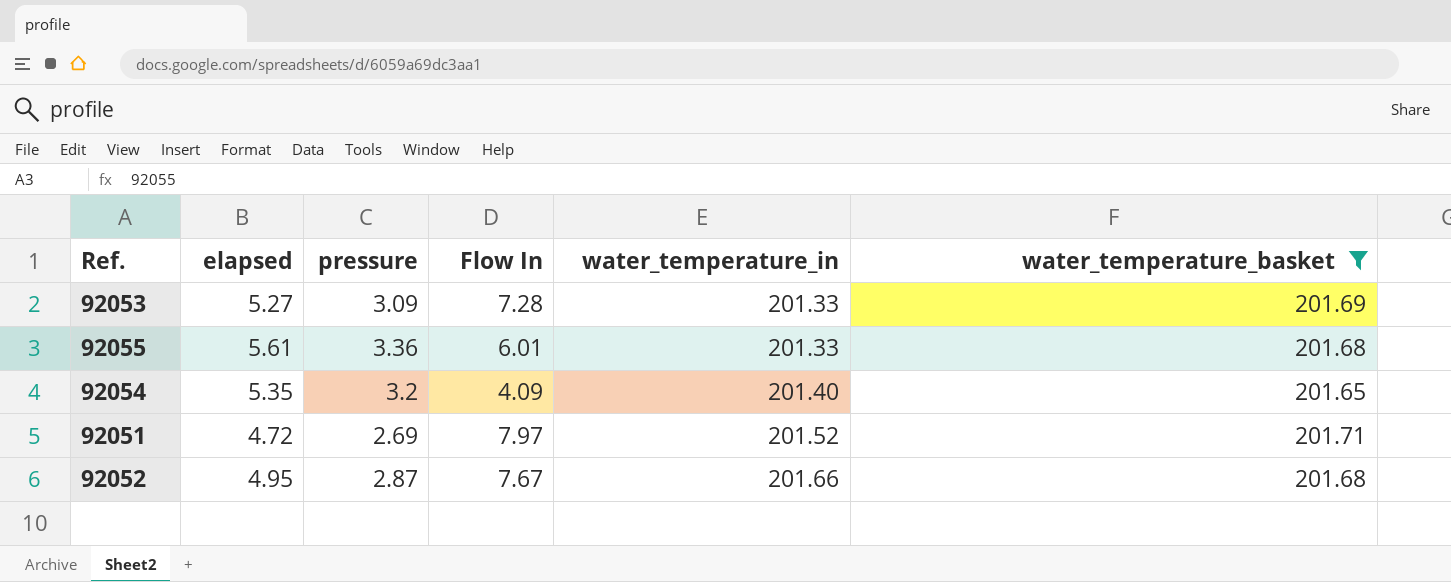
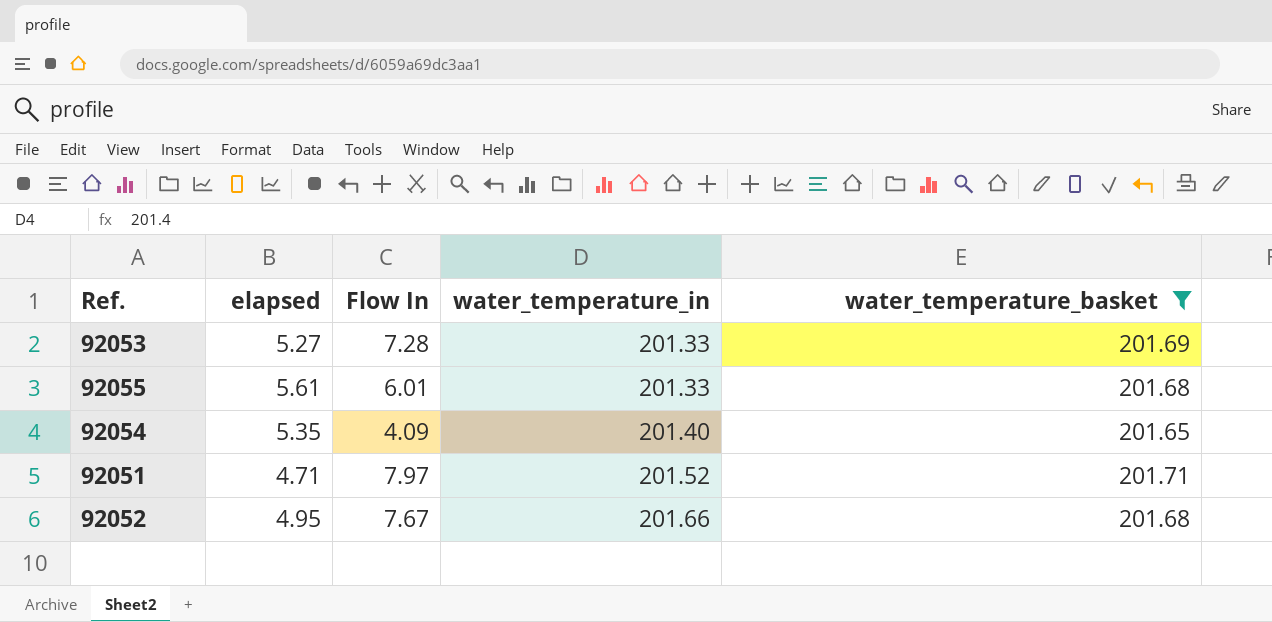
column pressure | position: 3 -> none
92051 | elapsed: 4.72 -> 4.71

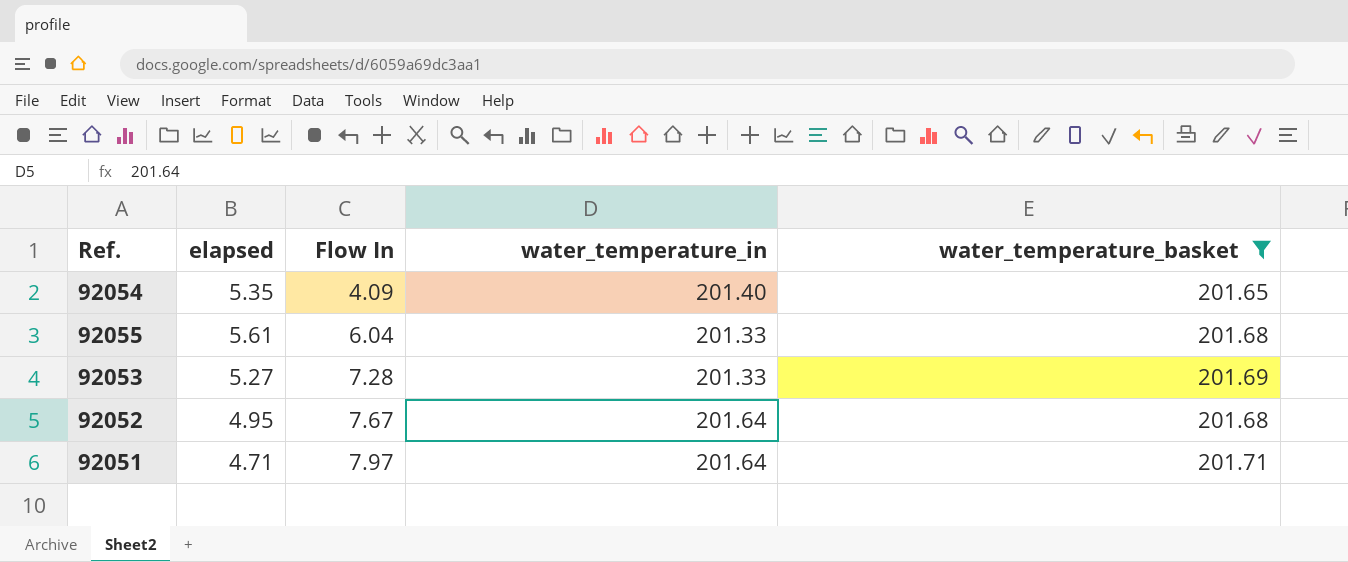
row order: water_temperature_in ascending -> Flow In ascending
92055 | Flow In: 6.01 -> 6.04
92052 | water_temperature_in: 201.66 -> 201.64
92051 | water_temperature_in: 201.52 -> 201.64

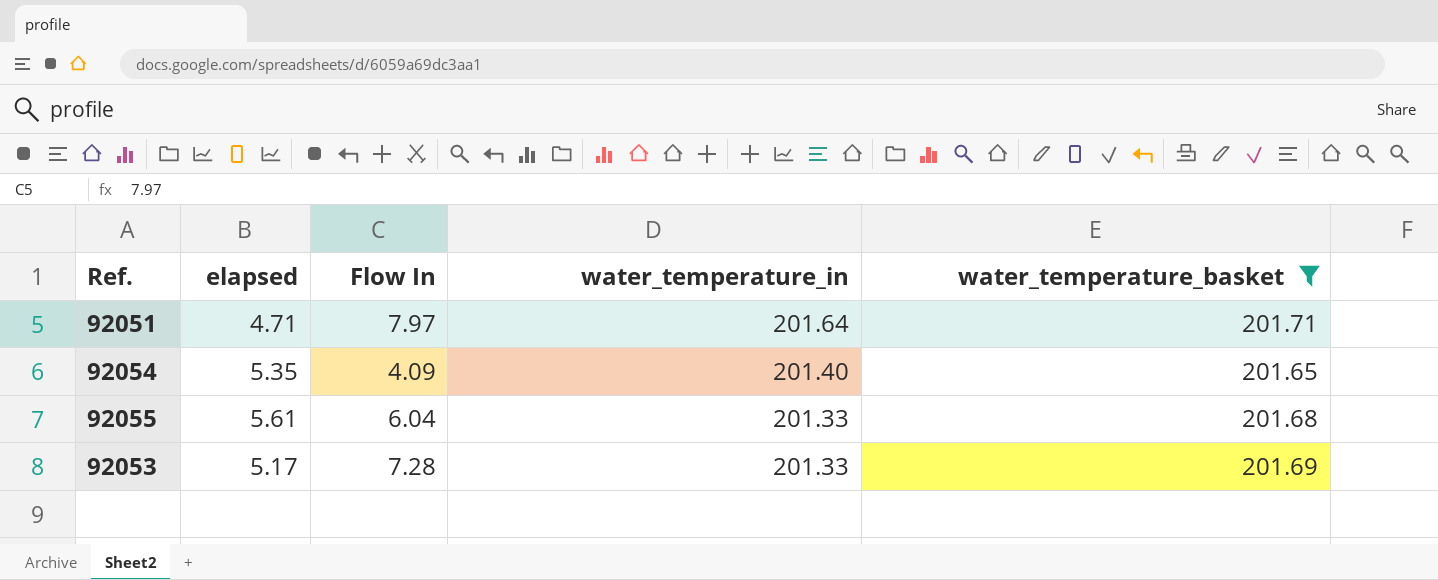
row order: Flow In ascending -> water_temperature_in descending
row 92052: 4.95 | 7.67 | 201.64 | 201.68 -> none
92053 | elapsed: 5.27 -> 5.17

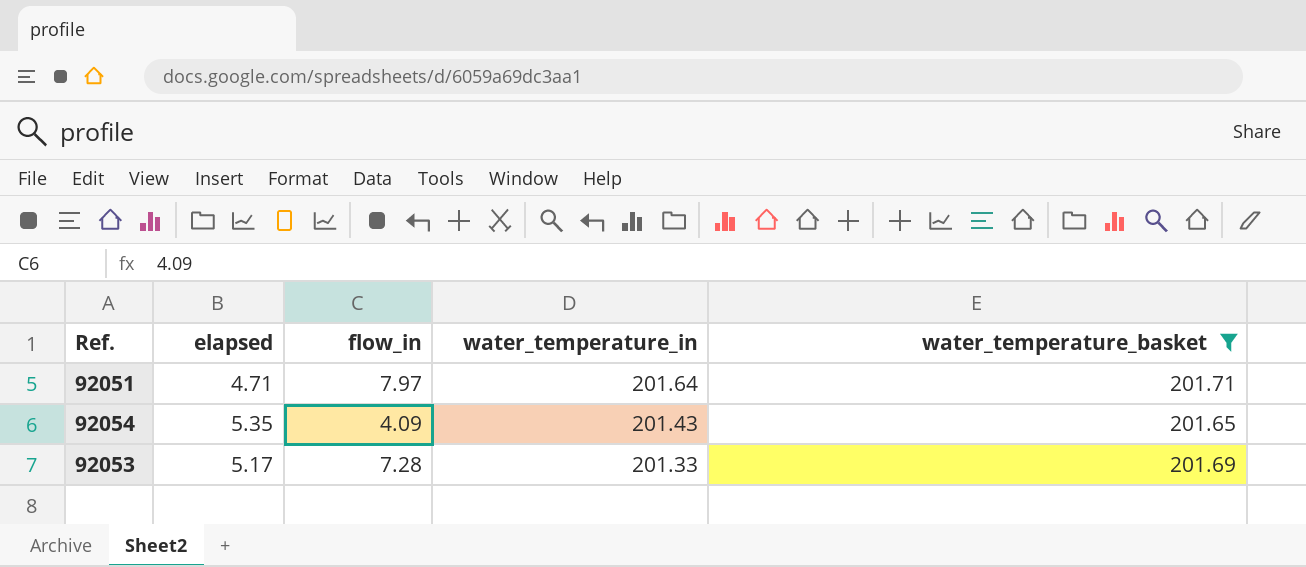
column name: Flow In -> flow_in
row 92055: 5.61 | 6.04 | 201.33 | 201.68 -> none
92054 | water_temperature_in: 201.40 -> 201.43

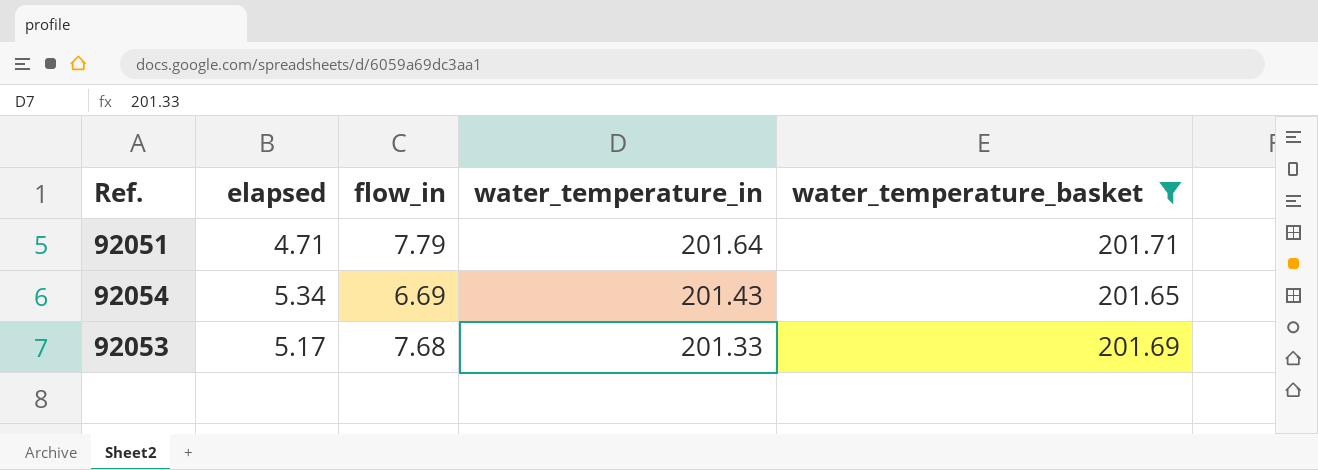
92051 | flow_in: 7.97 -> 7.79
92054 | elapsed: 5.35 -> 5.34
92054 | flow_in: 4.09 -> 6.69
92053 | flow_in: 7.28 -> 7.68

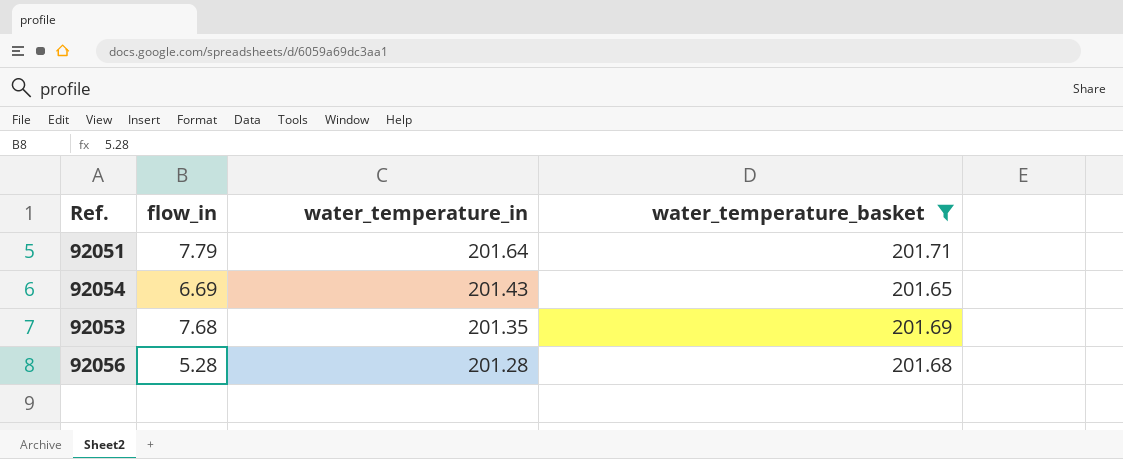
column elapsed | position: 2 -> none
92053 | water_temperature_in: 201.33 -> 201.35
row 92056: none -> 5.28 | 201.28 | 201.68

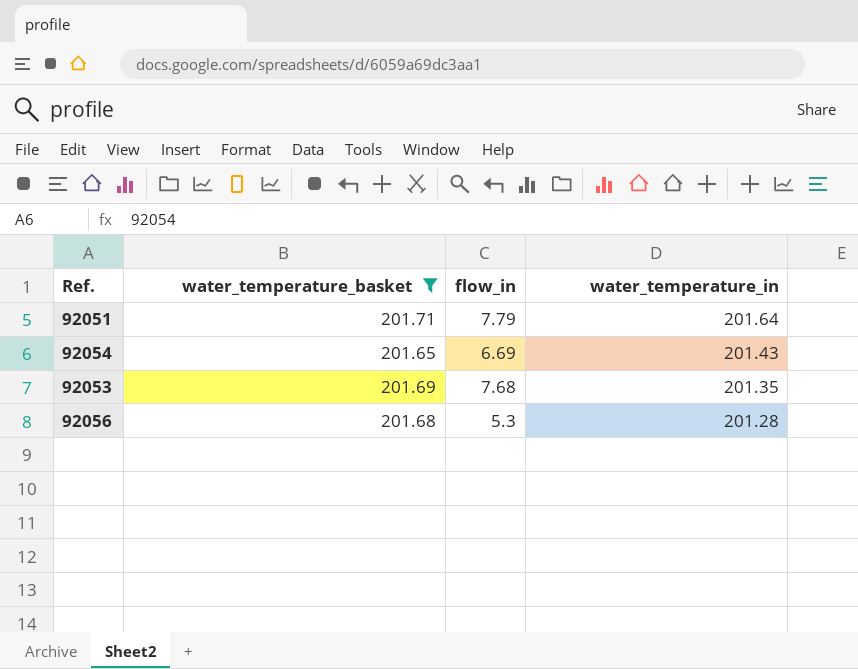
column water_temperature_basket | position: 4 -> 2
92056 | flow_in: 5.28 -> 5.3

